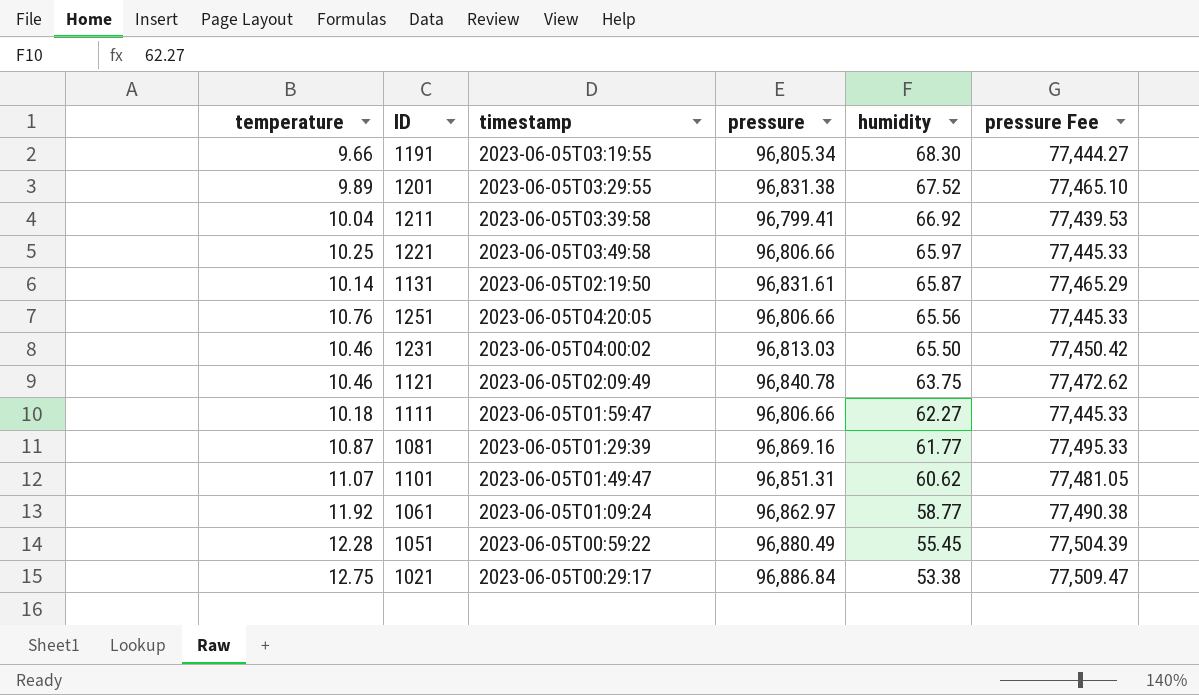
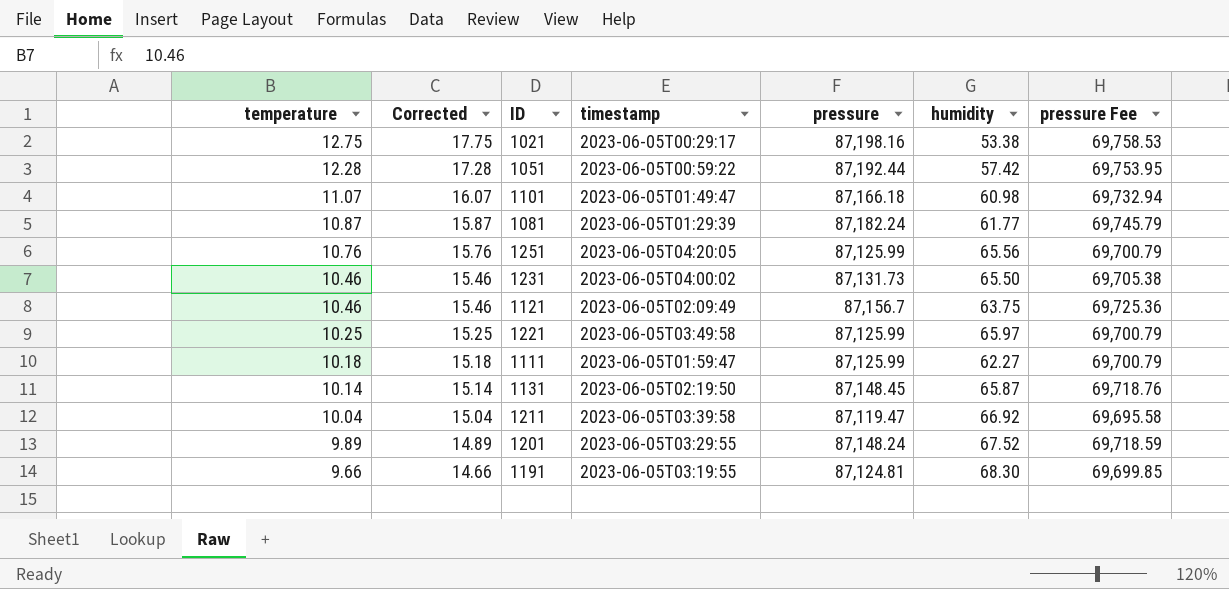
row order: humidity descending -> temperature descending
column Corrected | formula: none -> [temperature] + 5
row 1061: 11.92 | 2023-06-05T01:09:24 | 96,862.97 | 58.77 | 77,490.38 -> none
1021 | pressure: 96,886.84 -> 87,198.16
1021 | pressure Fee: 77,509.47 -> 69,758.53
1051 | pressure: 96,880.49 -> 87,192.44
1051 | humidity: 55.45 -> 57.42
1051 | pressure Fee: 77,504.39 -> 69,753.95
1101 | pressure: 96,851.31 -> 87,166.18
1101 | humidity: 60.62 -> 60.98
1101 | pressure Fee: 77,481.05 -> 69,732.94
1081 | pressure: 96,869.16 -> 87,182.24
1081 | pressure Fee: 77,495.33 -> 69,745.79
1251 | pressure: 96,806.66 -> 87,125.99
1251 | pressure Fee: 77,445.33 -> 69,700.79
1231 | pressure: 96,813.03 -> 87,131.73
1231 | pressure Fee: 77,450.42 -> 69,705.38
1121 | pressure: 96,840.78 -> 87,156.7
1121 | pressure Fee: 77,472.62 -> 69,725.36
1221 | pressure: 96,806.66 -> 87,125.99
1221 | pressure Fee: 77,445.33 -> 69,700.79
1111 | pressure: 96,806.66 -> 87,125.99
1111 | pressure Fee: 77,445.33 -> 69,700.79
1131 | pressure: 96,831.61 -> 87,148.45
1131 | pressure Fee: 77,465.29 -> 69,718.76
1211 | pressure: 96,799.41 -> 87,119.47
1211 | pressure Fee: 77,439.53 -> 69,695.58
1201 | pressure: 96,831.38 -> 87,148.24
1201 | pressure Fee: 77,465.10 -> 69,718.59
1191 | pressure: 96,805.34 -> 87,124.81
1191 | pressure Fee: 77,444.27 -> 69,699.85

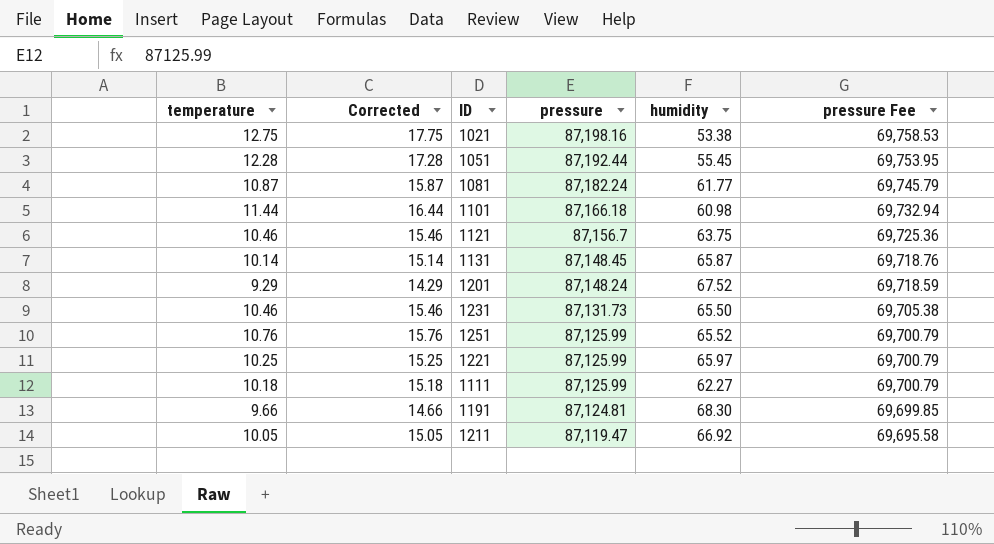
row order: temperature descending -> pressure descending
column timestamp | position: 4 -> none
1051 | humidity: 57.42 -> 55.45
1101 | temperature: 11.07 -> 11.44
1101 | Corrected: 16.07 -> 16.44
1201 | temperature: 9.89 -> 9.29
1201 | Corrected: 14.89 -> 14.29
1251 | humidity: 65.56 -> 65.52
1211 | temperature: 10.04 -> 10.05
1211 | Corrected: 15.04 -> 15.05

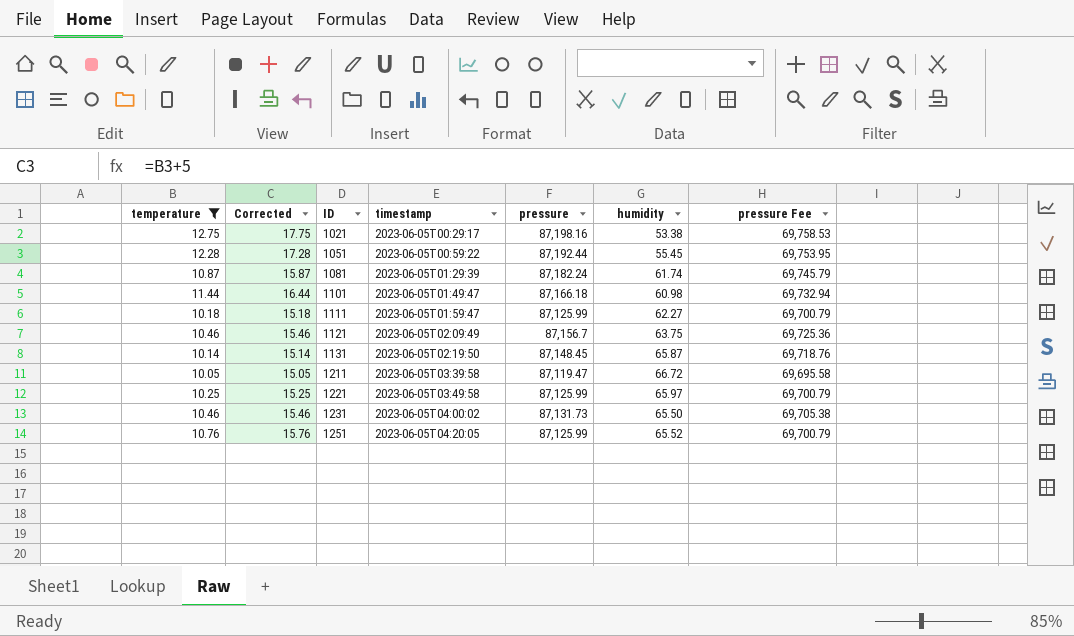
filter: none -> temperature >= 10.05
row order: pressure descending -> ID ascending
column timestamp | position: none -> 4
1081 | humidity: 61.77 -> 61.74
1211 | humidity: 66.92 -> 66.72

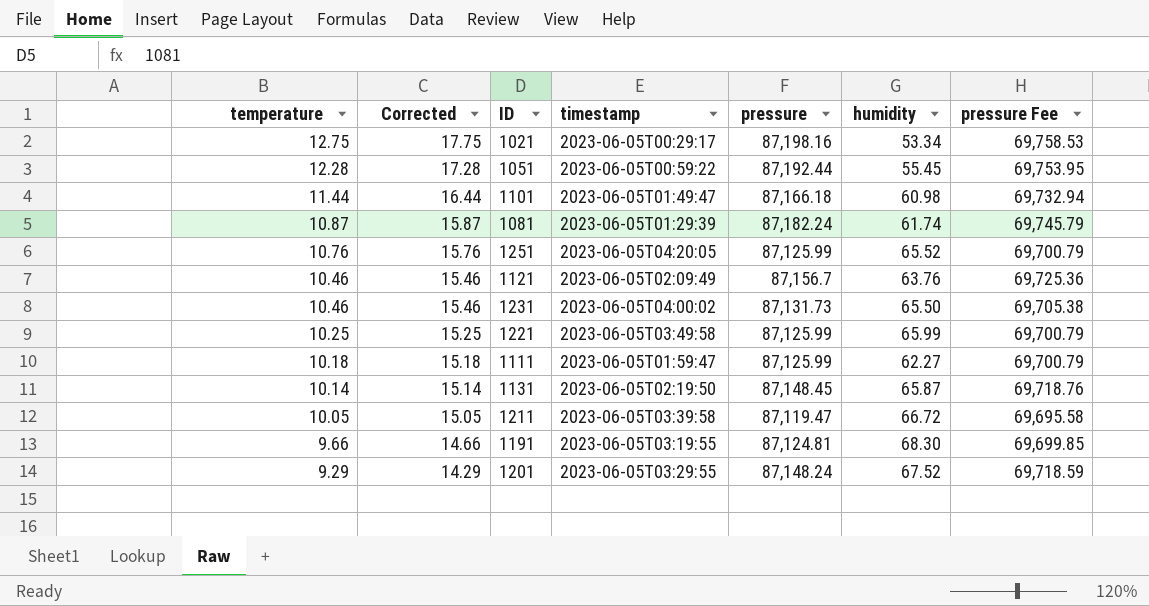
filter: temperature >= 10.05 -> none
row order: ID ascending -> temperature descending
1021 | humidity: 53.38 -> 53.34
1121 | humidity: 63.75 -> 63.76
1221 | humidity: 65.97 -> 65.99

